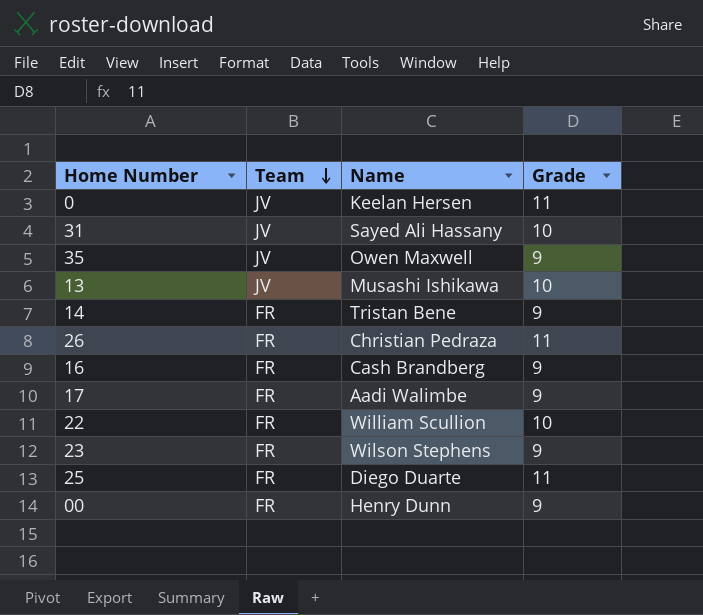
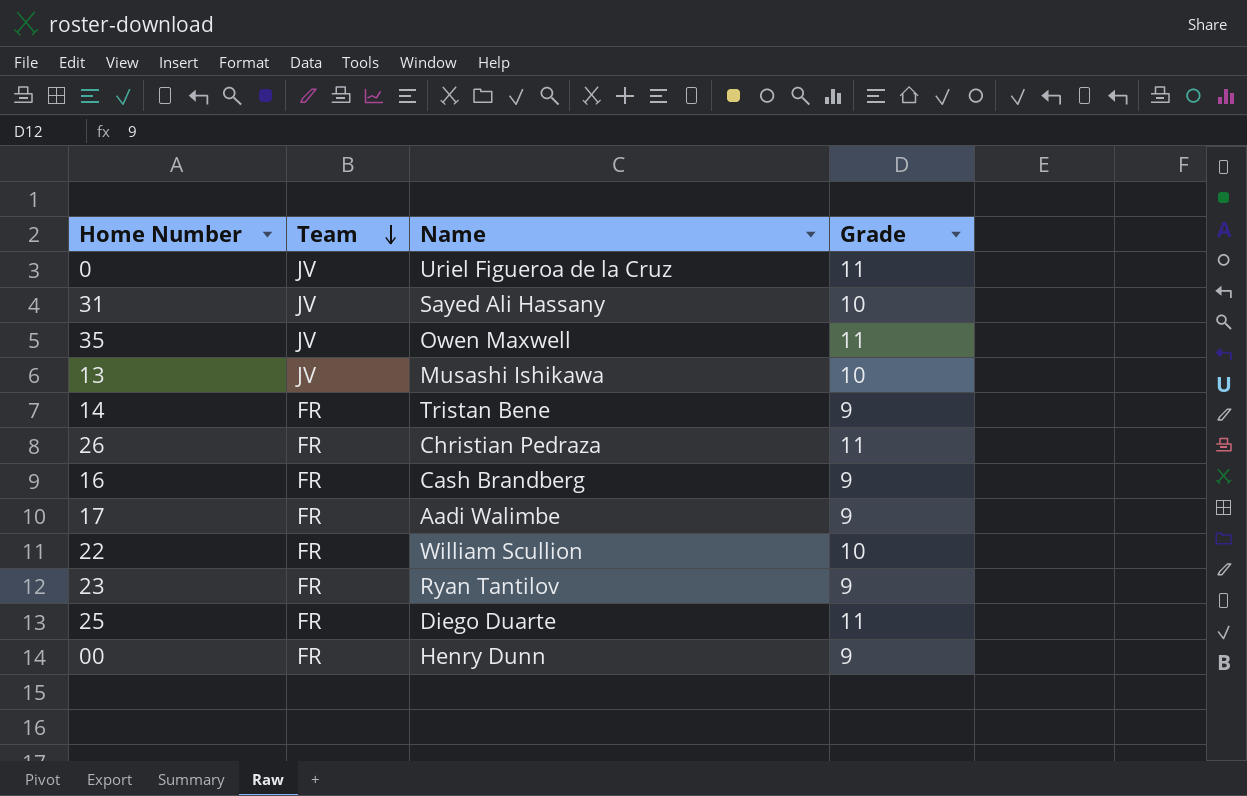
0 | Name: Keelan Hersen -> Uriel Figueroa de la Cruz
35 | Grade: 9 -> 11
23 | Name: Wilson Stephens -> Ryan Tantilov

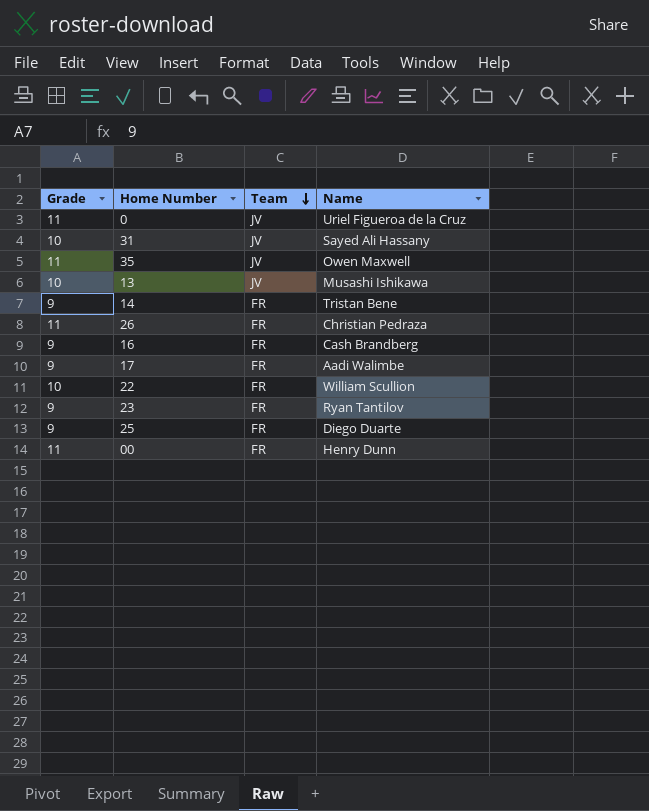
column Grade | position: 4 -> 1
25 | Grade: 11 -> 9
00 | Grade: 9 -> 11

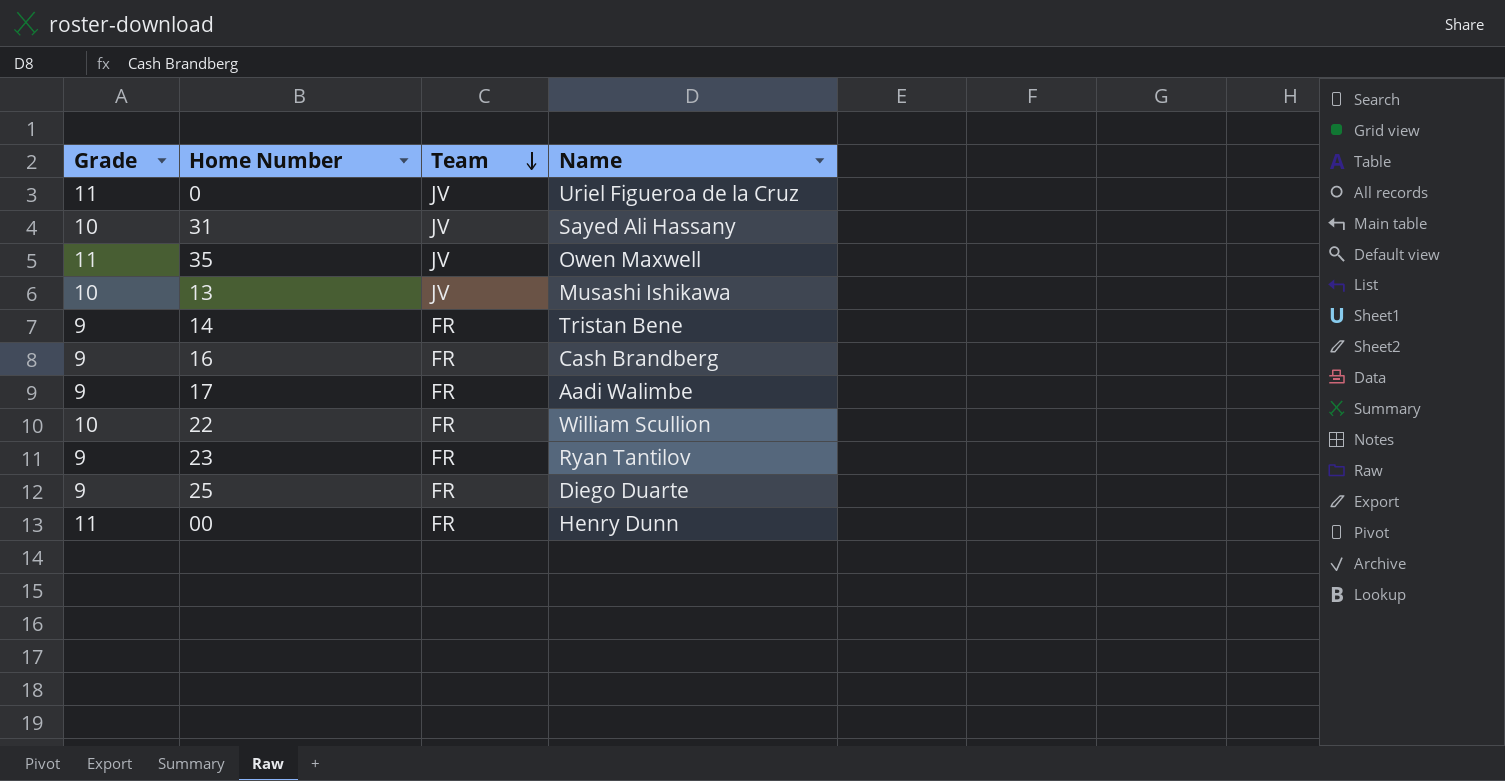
row 26: 11 | FR | Christian Pedraza -> none

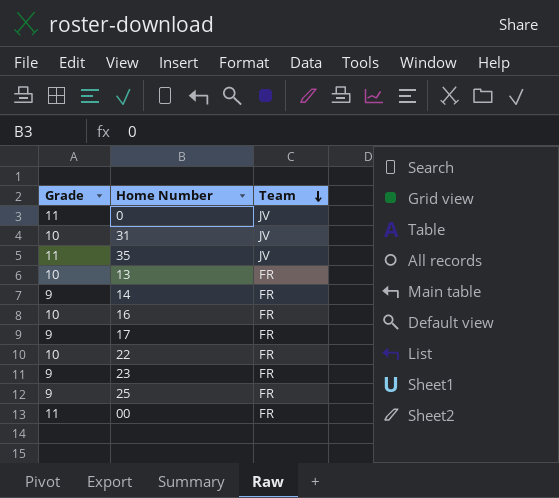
column Name | position: 4 -> none
13 | Team: JV -> FR
16 | Grade: 9 -> 10

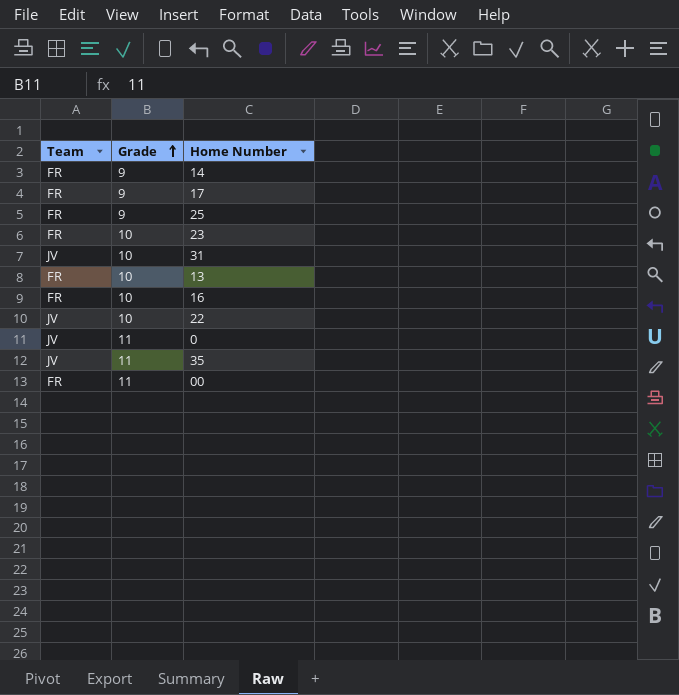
row order: Team descending -> Grade ascending
column Team | position: 3 -> 1
23 | Grade: 9 -> 10
22 | Team: FR -> JV

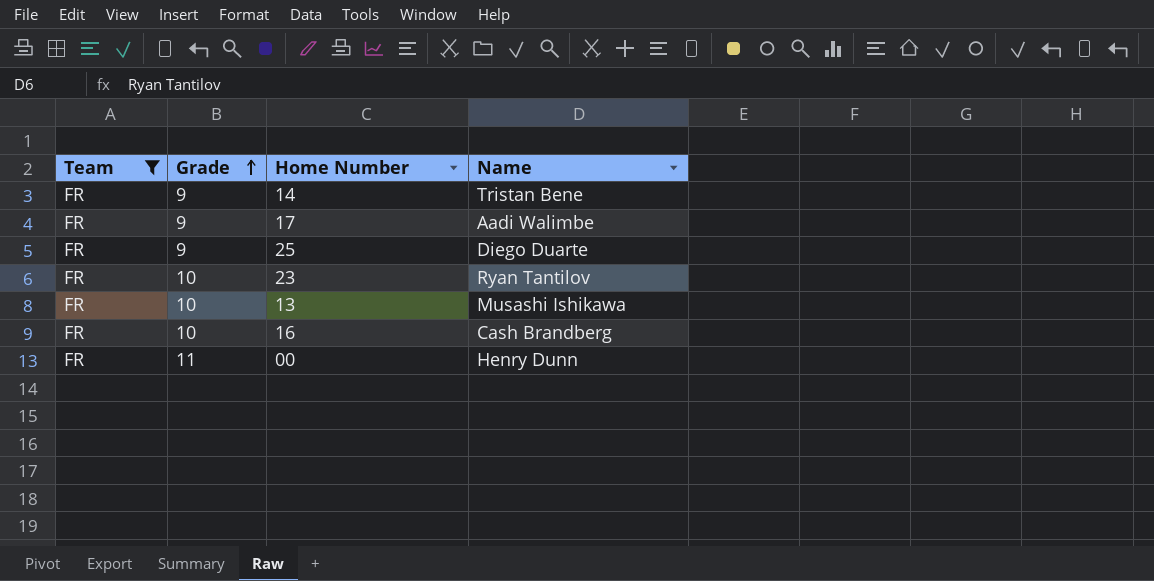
filter: none -> Team = FR
column Name | position: none -> 4

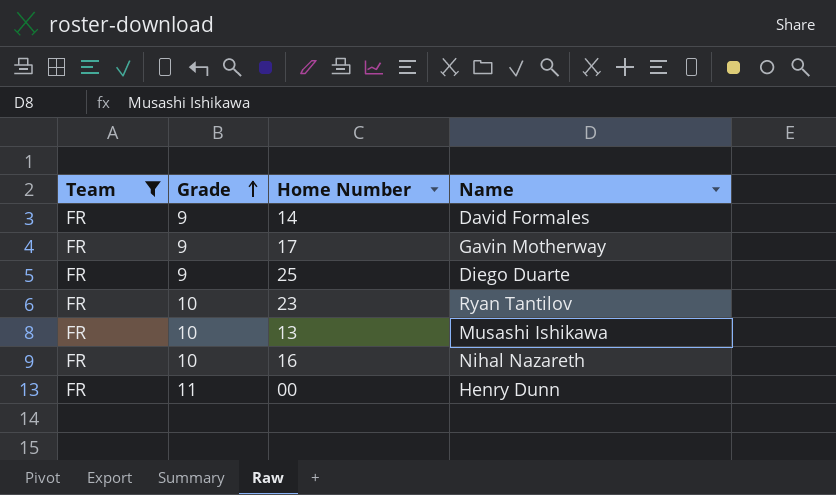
14 | Name: Tristan Bene -> David Formales
17 | Name: Aadi Walimbe -> Gavin Motherway
16 | Name: Cash Brandberg -> Nihal Nazareth

